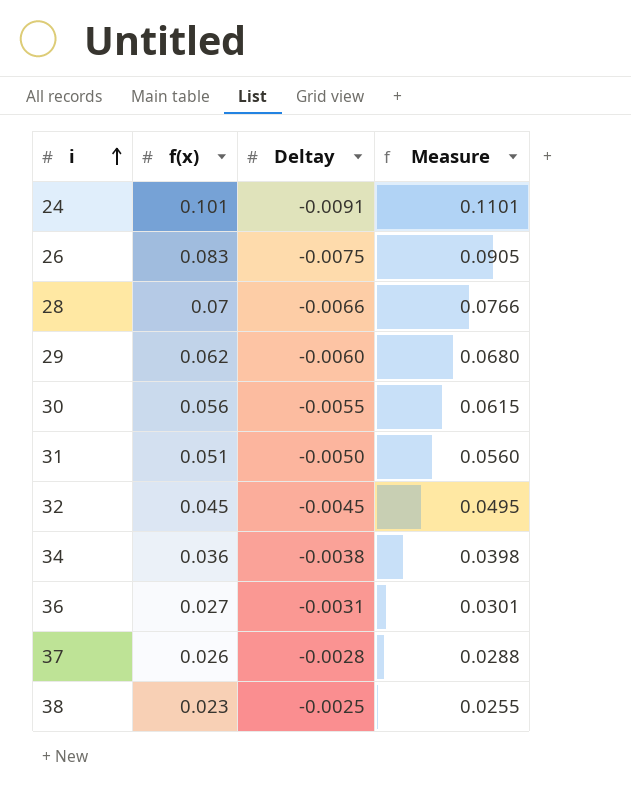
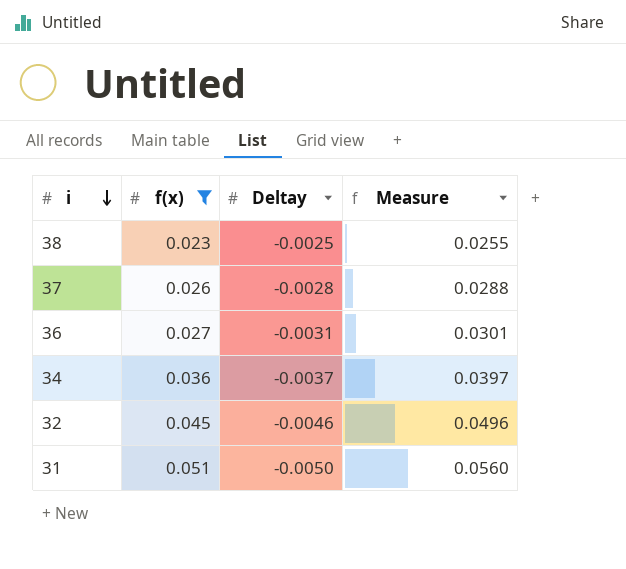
filter: none -> f(x) <= 0.051
row order: i ascending -> i descending
34 | Deltay: -0.0038 -> -0.0037
34 | Measure: 0.0398 -> 0.0397
32 | Deltay: -0.0045 -> -0.0046
32 | Measure: 0.0495 -> 0.0496

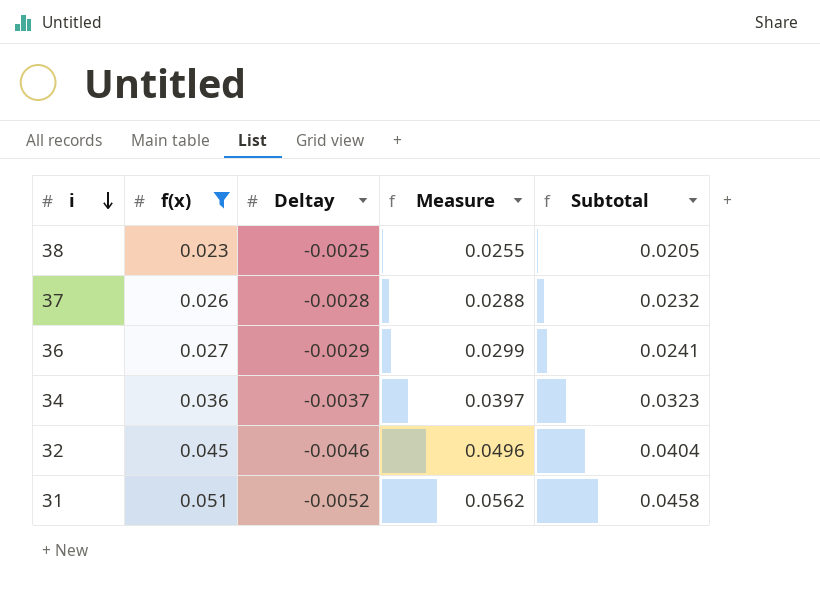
column Subtotal | formula: none -> [f(x)] + [Deltay]
36 | Deltay: -0.0031 -> -0.0029
36 | Measure: 0.0301 -> 0.0299
31 | Deltay: -0.0050 -> -0.0052
31 | Measure: 0.0560 -> 0.0562

